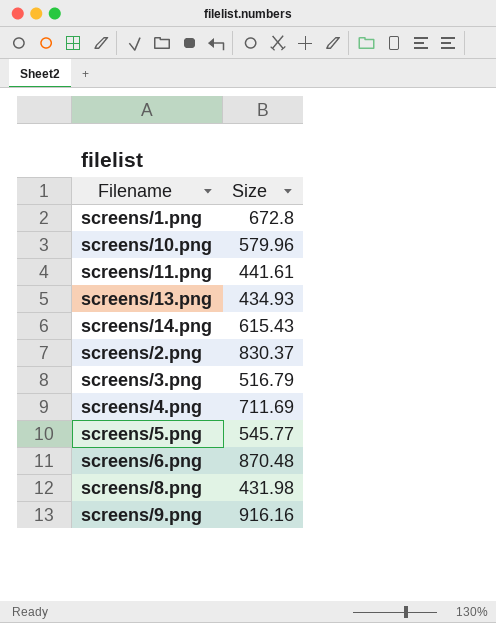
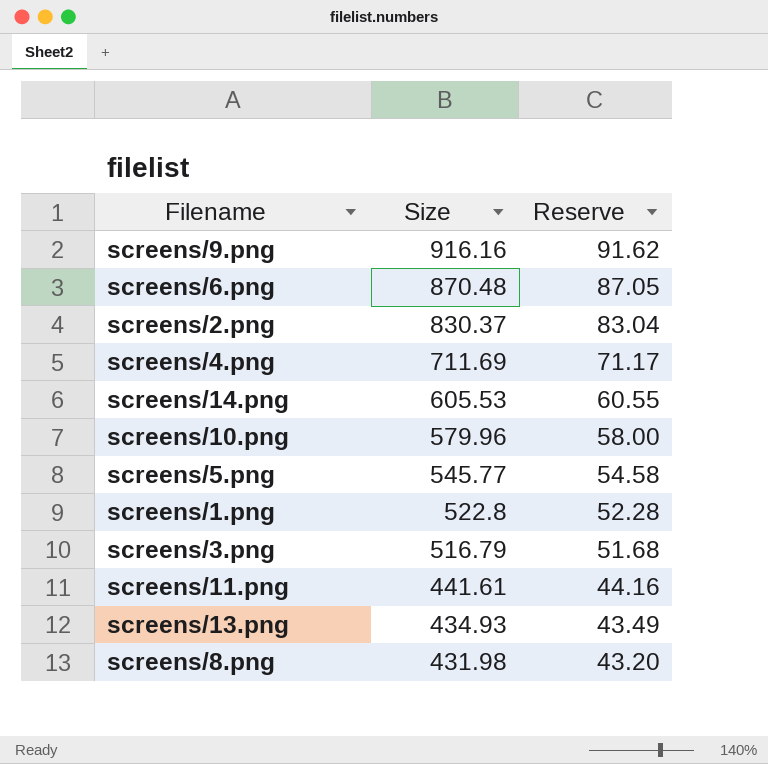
row order: none -> Size descending
column Reserve | formula: none -> [Size] * 0.1
screens/14.png | Size: 615.43 -> 605.53
screens/1.png | Size: 672.8 -> 522.8

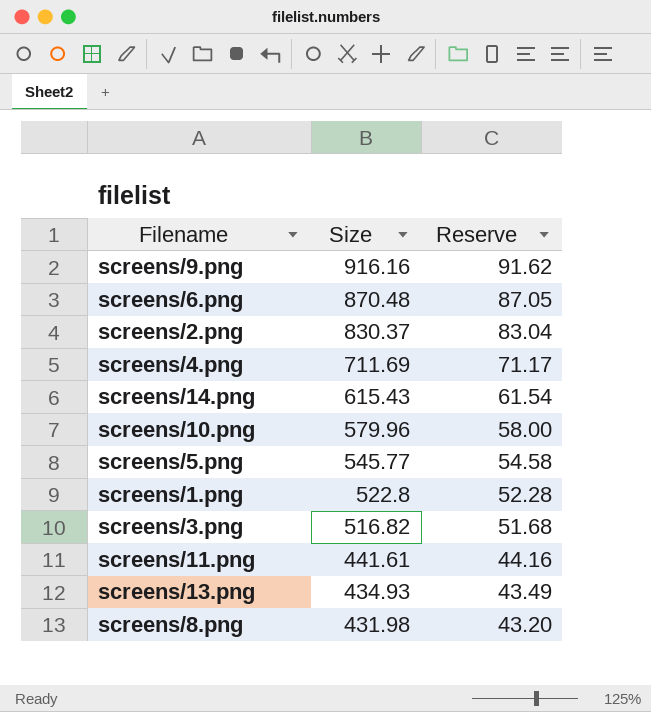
screens/14.png | Size: 605.53 -> 615.43
screens/14.png | Reserve: 60.55 -> 61.54
screens/3.png | Size: 516.79 -> 516.82

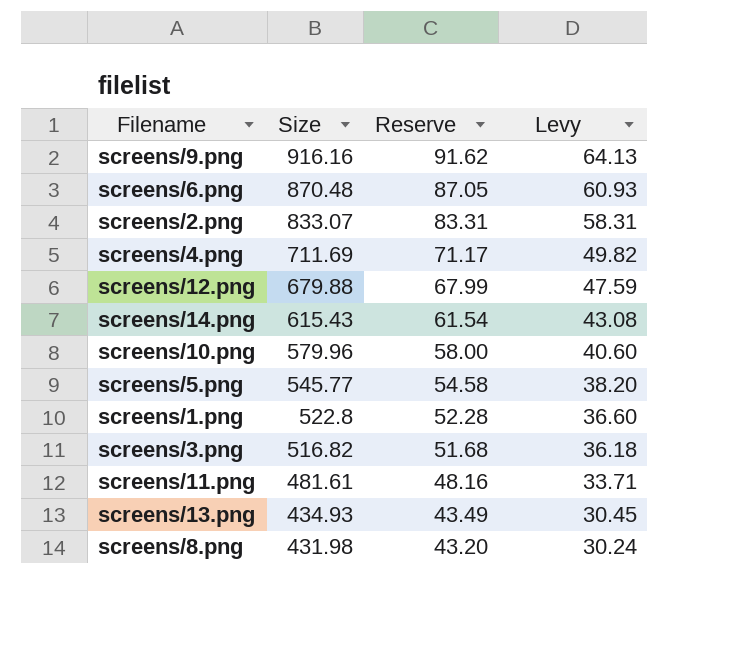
column Levy | formula: none -> [Size] * 0.07
screens/2.png | Size: 830.37 -> 833.07
screens/2.png | Reserve: 83.04 -> 83.31
row screens/12.png: none -> 679.88 | 67.99 | 47.59
screens/11.png | Size: 441.61 -> 481.61
screens/11.png | Reserve: 44.16 -> 48.16

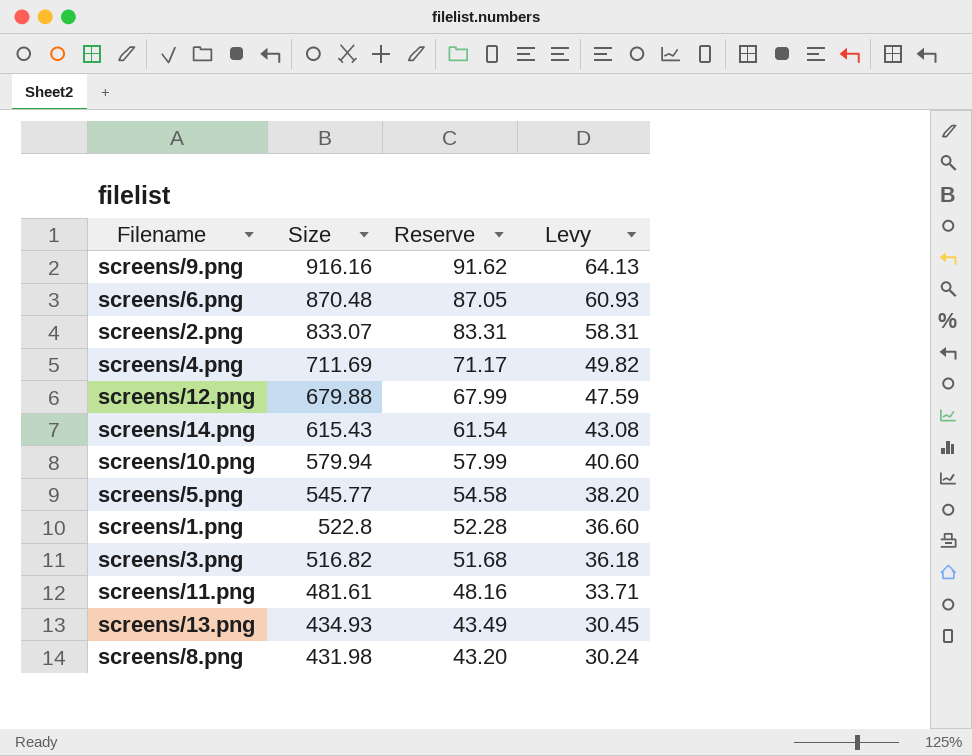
screens/10.png | Size: 579.96 -> 579.94
screens/10.png | Reserve: 58.00 -> 57.99

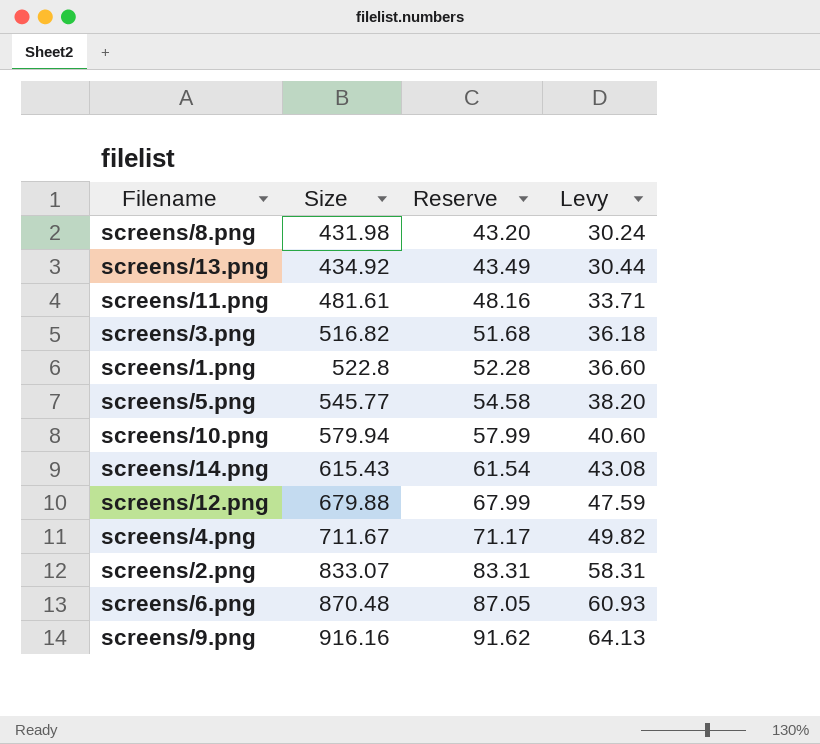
row order: Size descending -> Size ascending
screens/13.png | Size: 434.93 -> 434.92
screens/13.png | Levy: 30.45 -> 30.44
screens/4.png | Size: 711.69 -> 711.67

